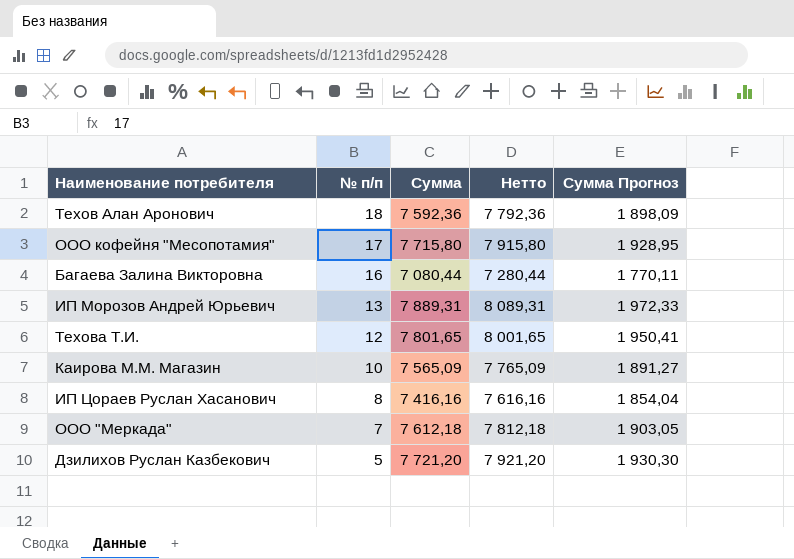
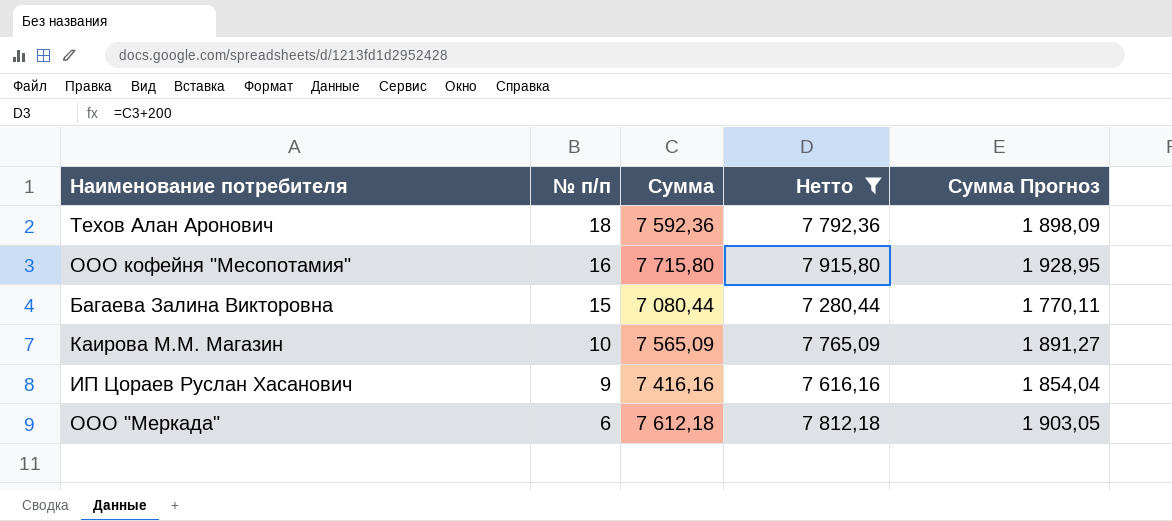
filter: none -> Нетто <= 7 915,80
ООО кофейня "Месопотамия" | № п/п: 17 -> 16
Багаева Залина Викторовна | № п/п: 16 -> 15
ИП Цораев Руслан Хасанович | № п/п: 8 -> 9
ООО "Меркада" | № п/п: 7 -> 6

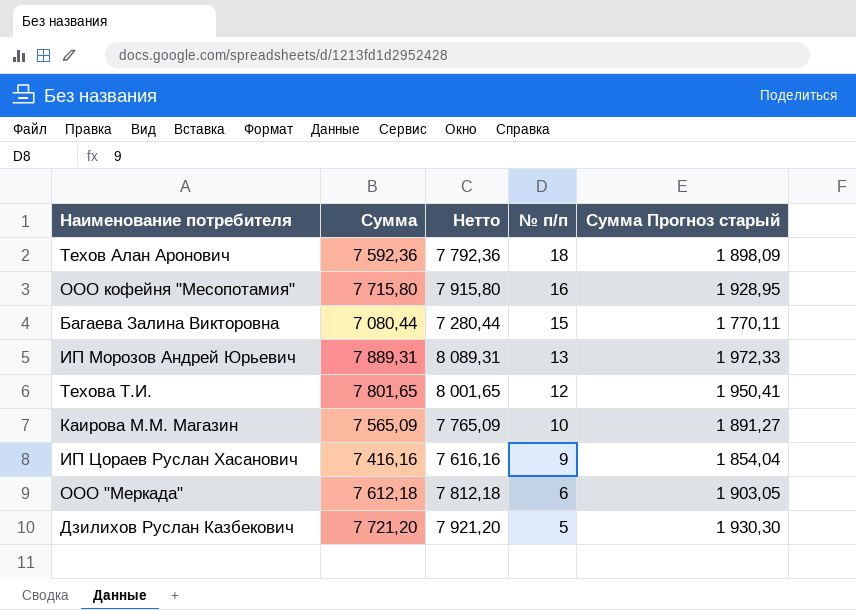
filter: Нетто <= 7 915,80 -> none
column № п/п | position: 2 -> 4
column name: Сумма Прогноз -> Сумма Прогноз старый

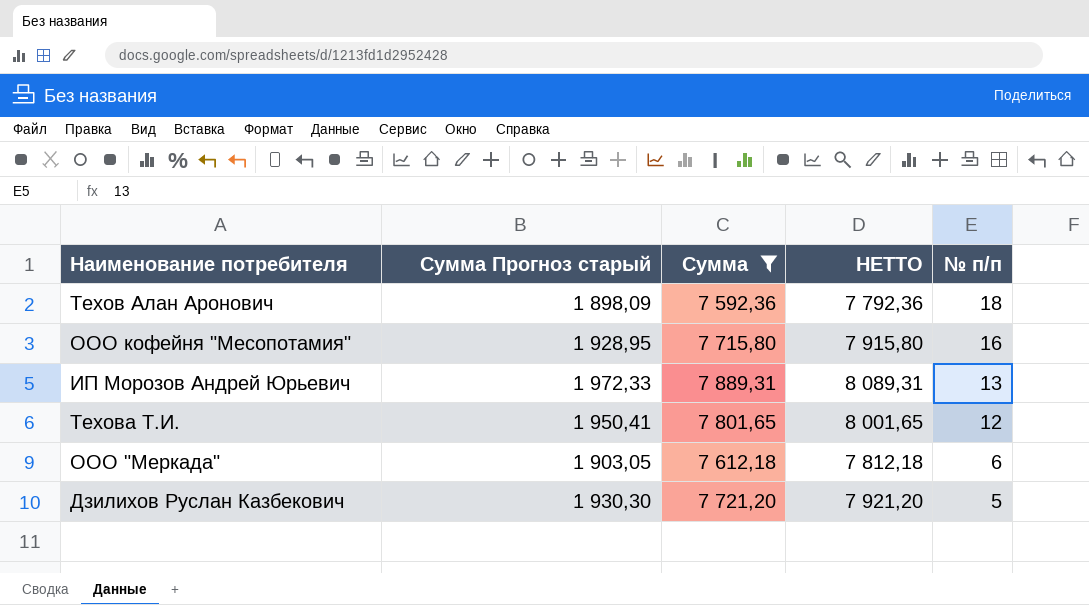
filter: none -> Сумма >= 7 592,36
column Сумма Прогноз старый | position: 5 -> 2
column name: Нетто -> НЕТТО

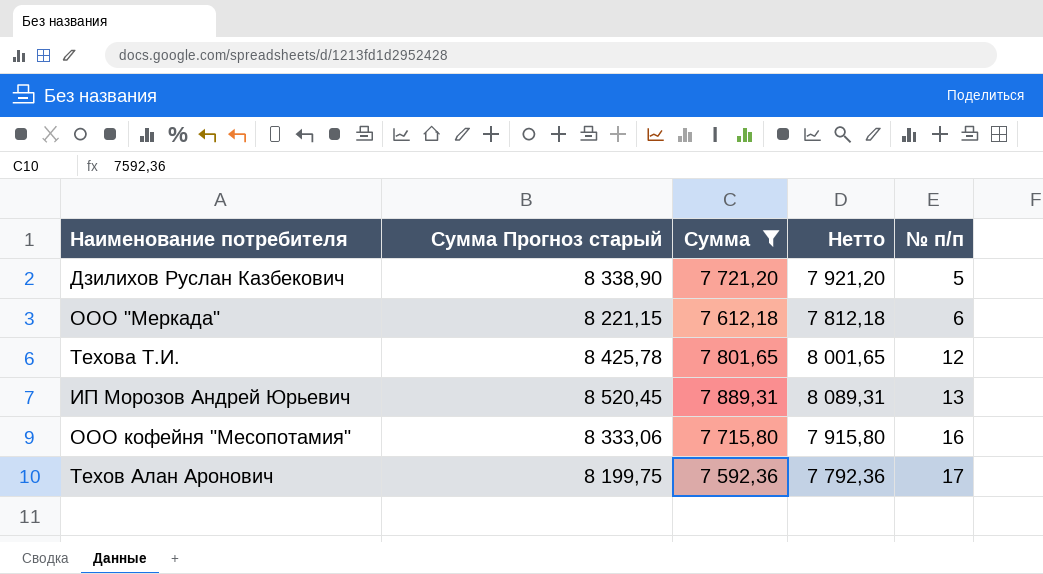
row order: № п/п descending -> № п/п ascending
column Сумма Прогноз старый | formula: [Сумма] * 0,25 -> [Сумма] * 1,08
column name: НЕТТО -> Нетто
Техов Алан Аронович | № п/п: 18 -> 17

